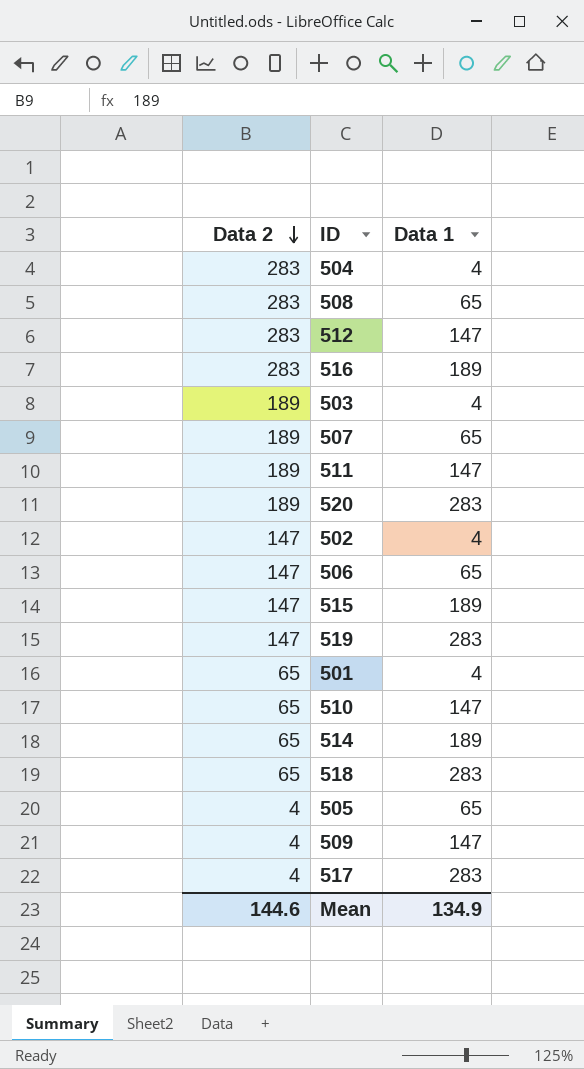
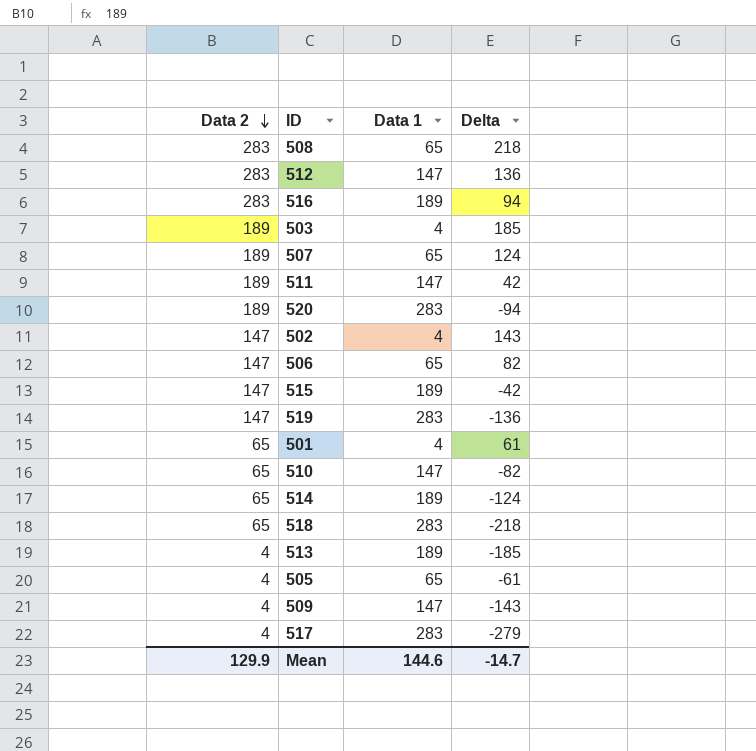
column Delta | formula: none -> [Data 2] - [Data 1]
row 504: 283 | 4 -> none
row 513: none -> 4 | 189 | -185
Mean | Data 2: 144.6 -> 129.9
Mean | Data 1: 134.9 -> 144.6

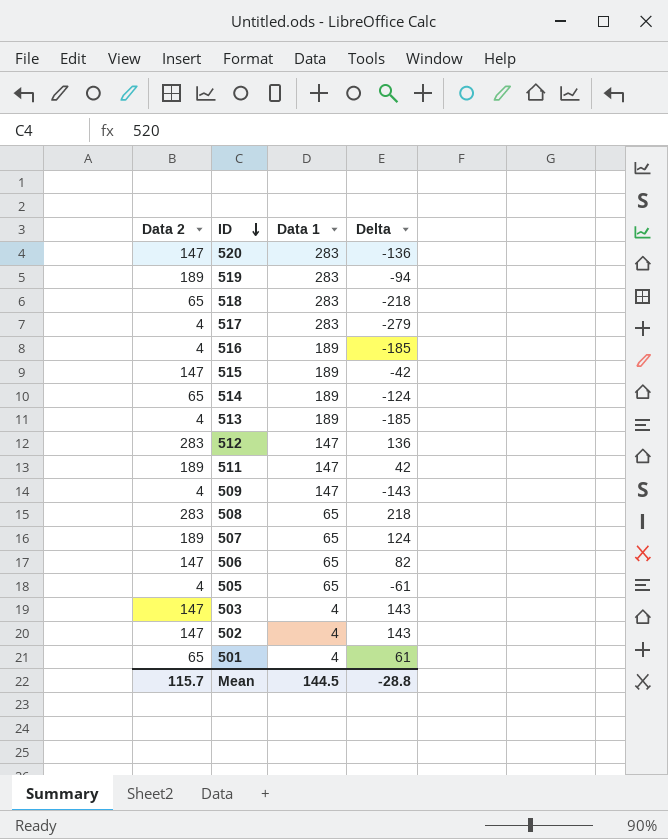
row order: Data 2 descending -> ID descending
row 510: 65 | 147 | -82 -> none
520 | Data 2: 189 -> 147
520 | Delta: -94 -> -136
519 | Data 2: 147 -> 189
519 | Delta: -136 -> -94
516 | Data 2: 283 -> 4
516 | Delta: 94 -> -185
503 | Data 2: 189 -> 147
503 | Delta: 185 -> 143
Mean | Data 2: 129.9 -> 115.7
Mean | Data 1: 144.6 -> 144.5
Mean | Delta: -14.7 -> -28.8

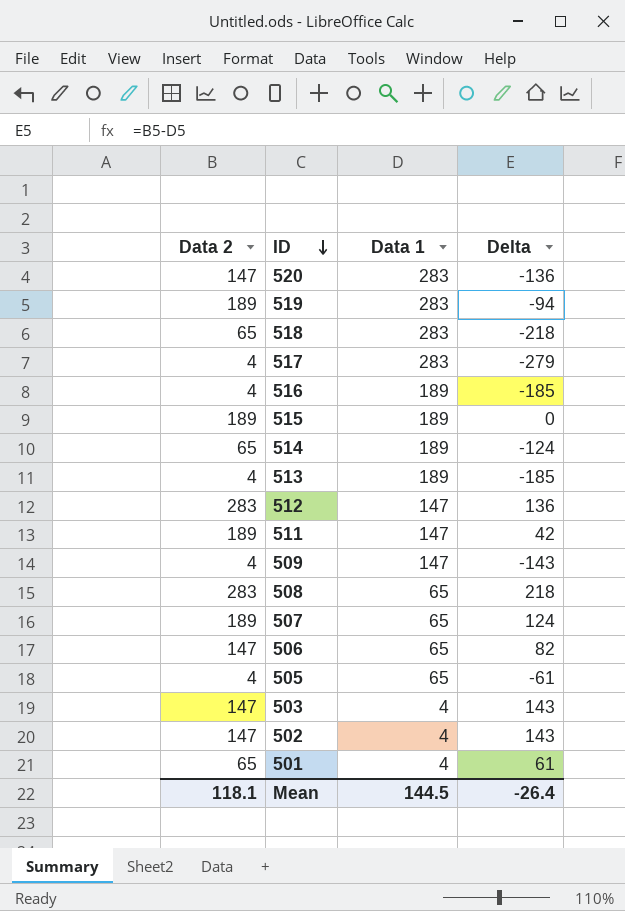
515 | Data 2: 147 -> 189
515 | Delta: -42 -> 0
Mean | Data 2: 115.7 -> 118.1
Mean | Delta: -28.8 -> -26.4

